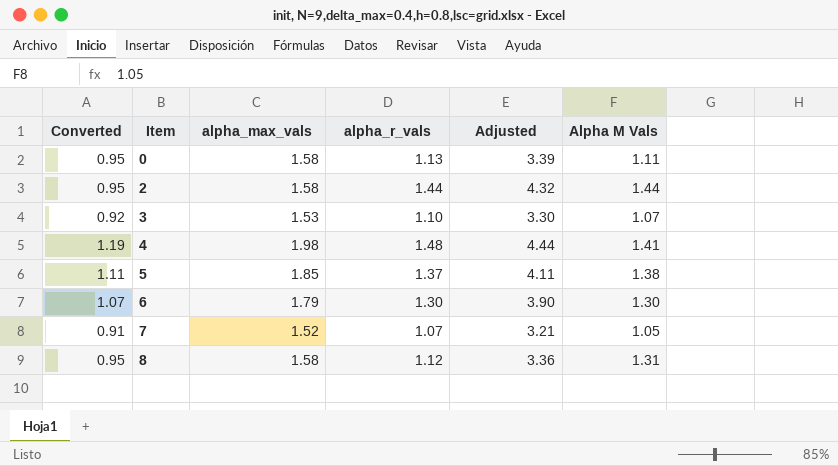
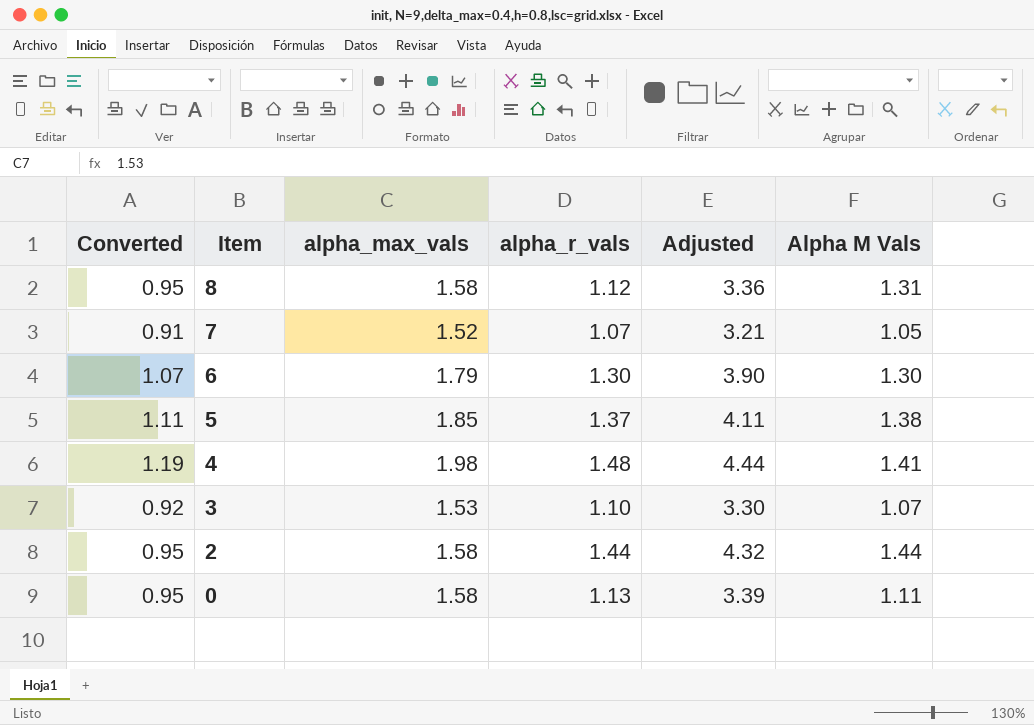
row order: Item ascending -> Item descending

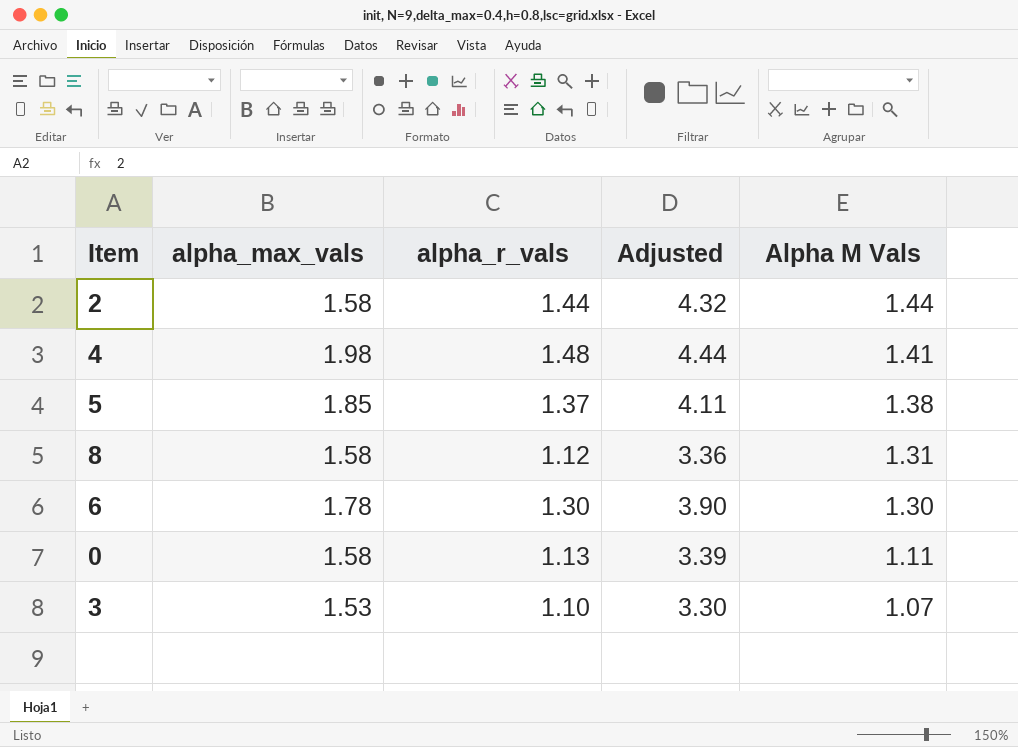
row order: Item descending -> Alpha M Vals descending
column Converted | formula: [alpha_max_vals] * 0.6 -> none
row 7: 0.91 | 1.52 | 1.07 | 3.21 | 1.05 -> none
6 | alpha_max_vals: 1.79 -> 1.78

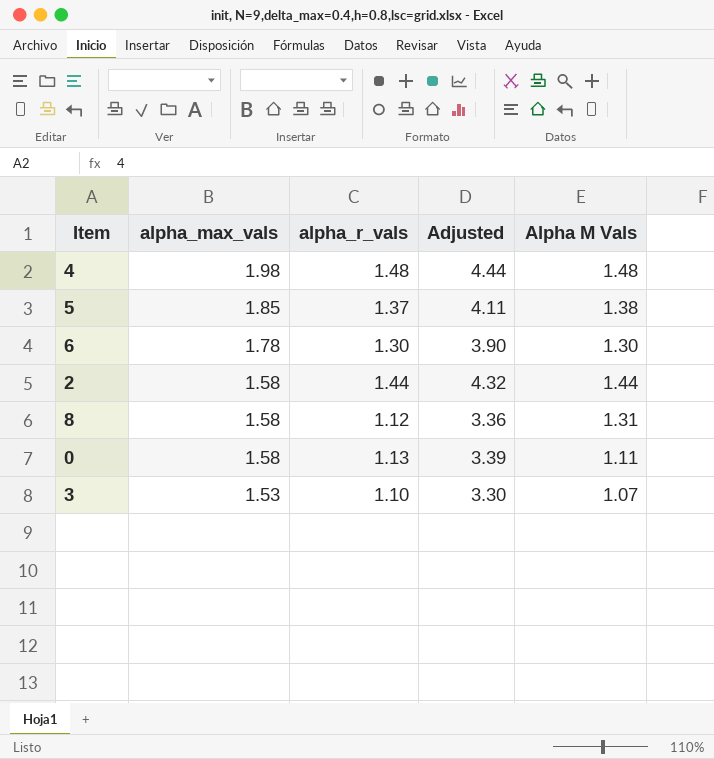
row order: Alpha M Vals descending -> alpha_max_vals descending
4 | Alpha M Vals: 1.41 -> 1.48

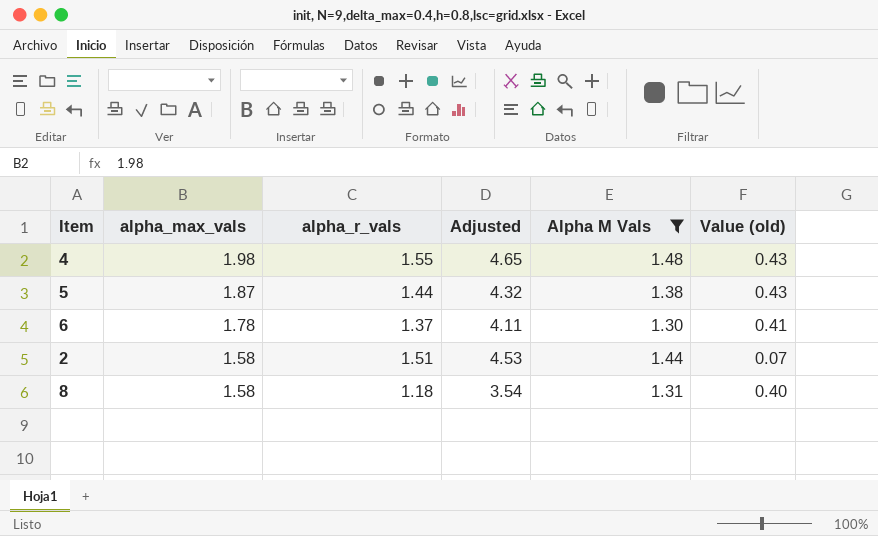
filter: none -> Alpha M Vals >= 1.30
column Value (old) | formula: none -> [alpha_max_vals] - [alpha_r_vals]
4 | alpha_r_vals: 1.48 -> 1.55
4 | Adjusted: 4.44 -> 4.65
5 | alpha_max_vals: 1.85 -> 1.87
5 | alpha_r_vals: 1.37 -> 1.44
5 | Adjusted: 4.11 -> 4.32
6 | alpha_r_vals: 1.30 -> 1.37
6 | Adjusted: 3.90 -> 4.11
2 | alpha_r_vals: 1.44 -> 1.51
2 | Adjusted: 4.32 -> 4.53
8 | alpha_r_vals: 1.12 -> 1.18
8 | Adjusted: 3.36 -> 3.54

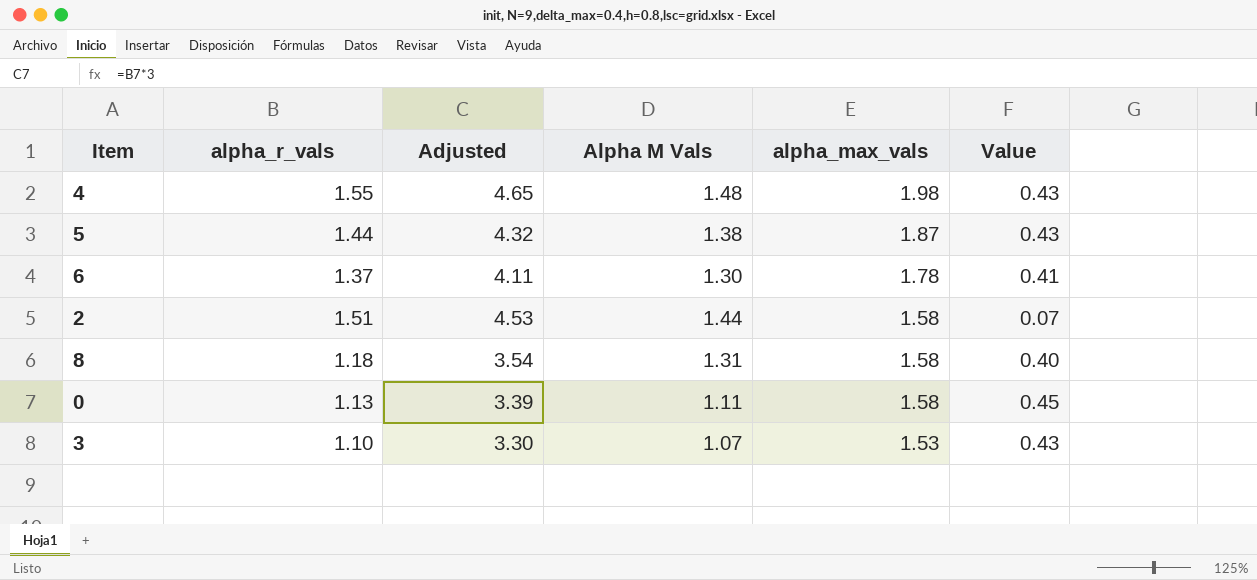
filter: Alpha M Vals >= 1.30 -> none
column alpha_max_vals | position: 2 -> 5
column name: Value (old) -> Value

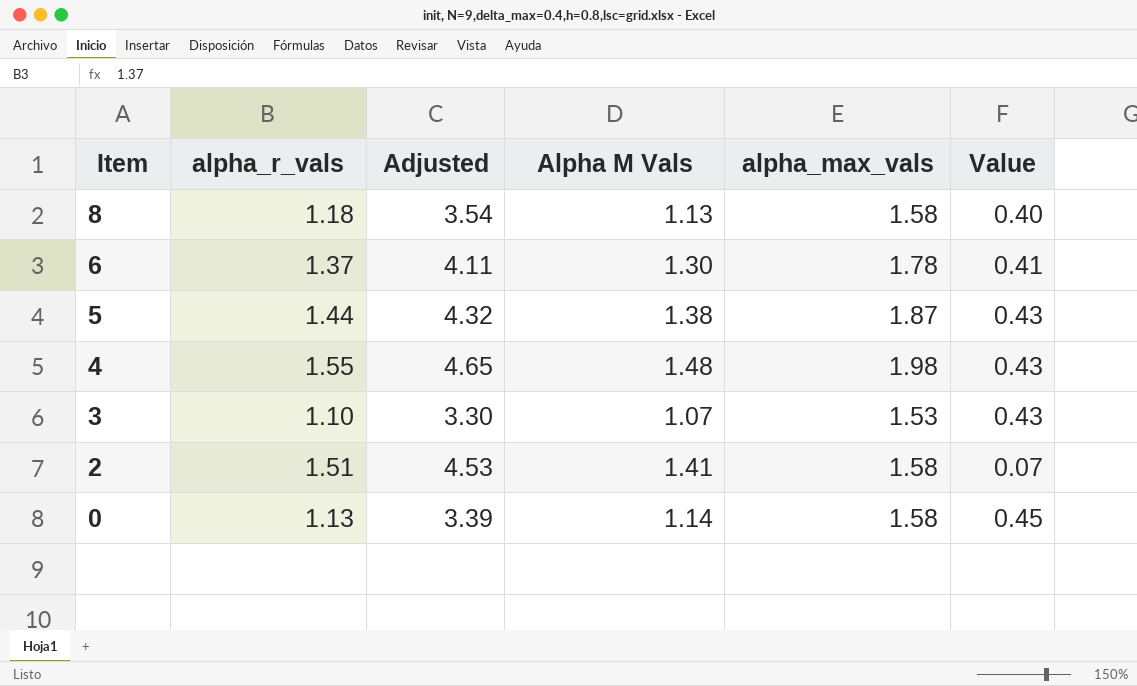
row order: alpha_max_vals descending -> Item descending
8 | Alpha M Vals: 1.31 -> 1.13
2 | Alpha M Vals: 1.44 -> 1.41
0 | Alpha M Vals: 1.11 -> 1.14

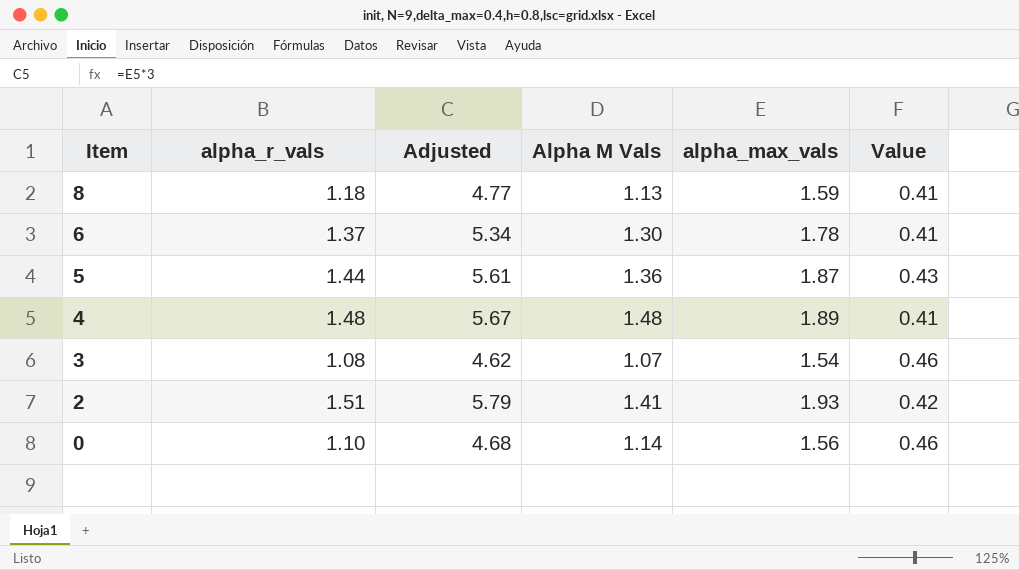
column Adjusted | formula: [alpha_r_vals] * 3 -> [alpha_max_vals] * 3
8 | alpha_max_vals: 1.58 -> 1.59
8 | Value: 0.40 -> 0.41
5 | Alpha M Vals: 1.38 -> 1.36
4 | alpha_r_vals: 1.55 -> 1.48
4 | alpha_max_vals: 1.98 -> 1.89
4 | Value: 0.43 -> 0.41
3 | alpha_r_vals: 1.10 -> 1.08
3 | alpha_max_vals: 1.53 -> 1.54
3 | Value: 0.43 -> 0.46
2 | alpha_max_vals: 1.58 -> 1.93
2 | Value: 0.07 -> 0.42
0 | alpha_r_vals: 1.13 -> 1.10
0 | alpha_max_vals: 1.58 -> 1.56
0 | Value: 0.45 -> 0.46

